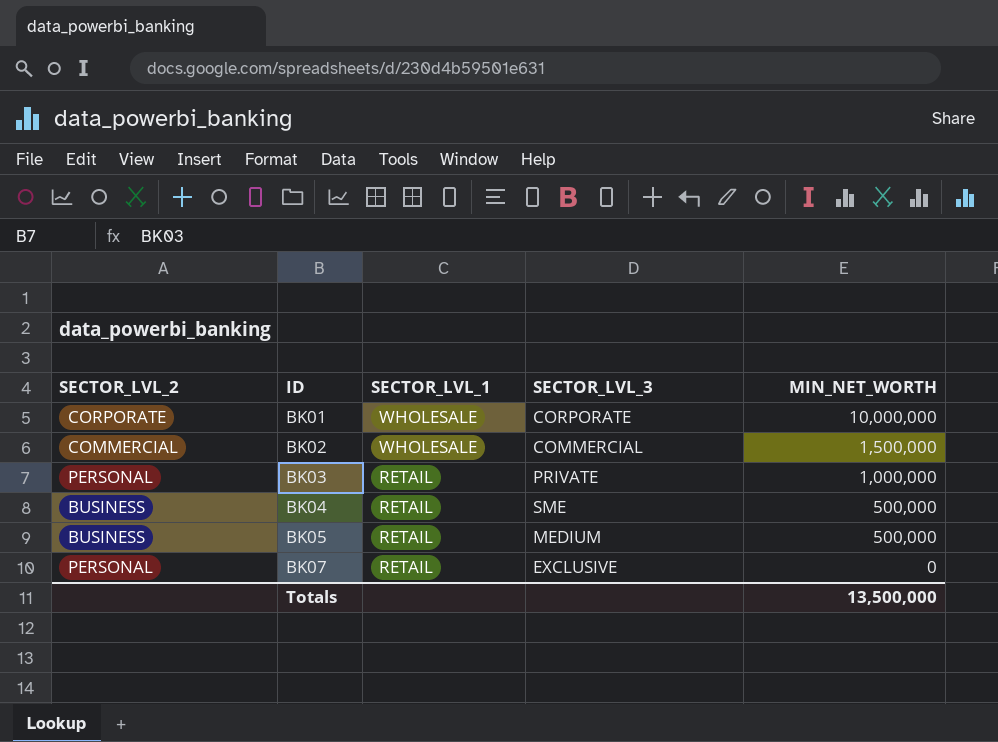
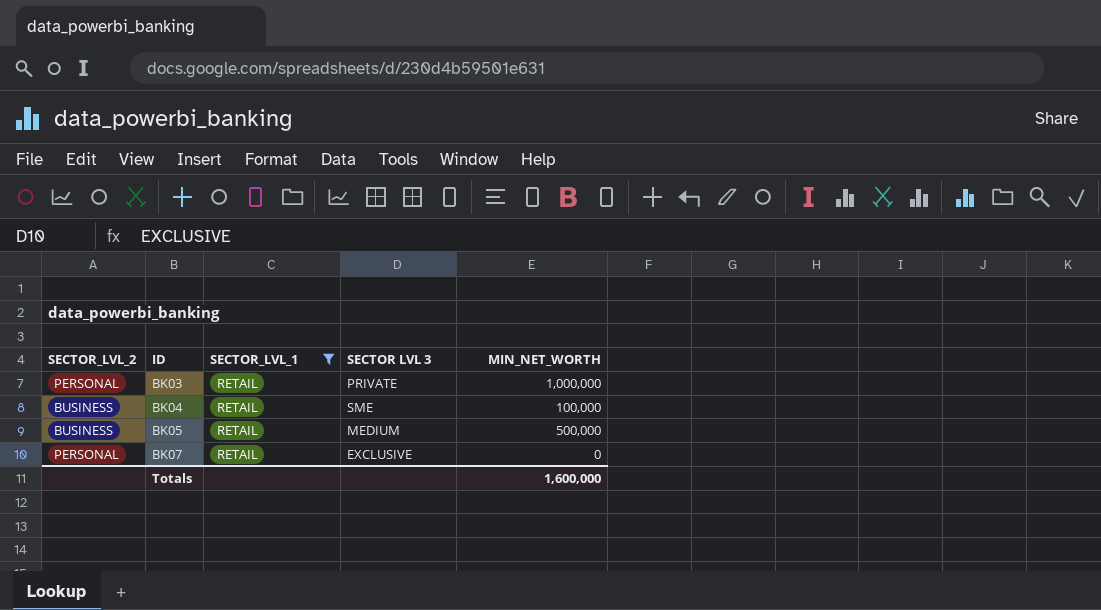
filter: none -> SECTOR_LVL_1 = RETAIL
column name: SECTOR_LVL_3 -> SECTOR LVL 3
BK04 | MIN_NET_WORTH: 500,000 -> 100,000
Totals | MIN_NET_WORTH: 13,500,000 -> 1,600,000

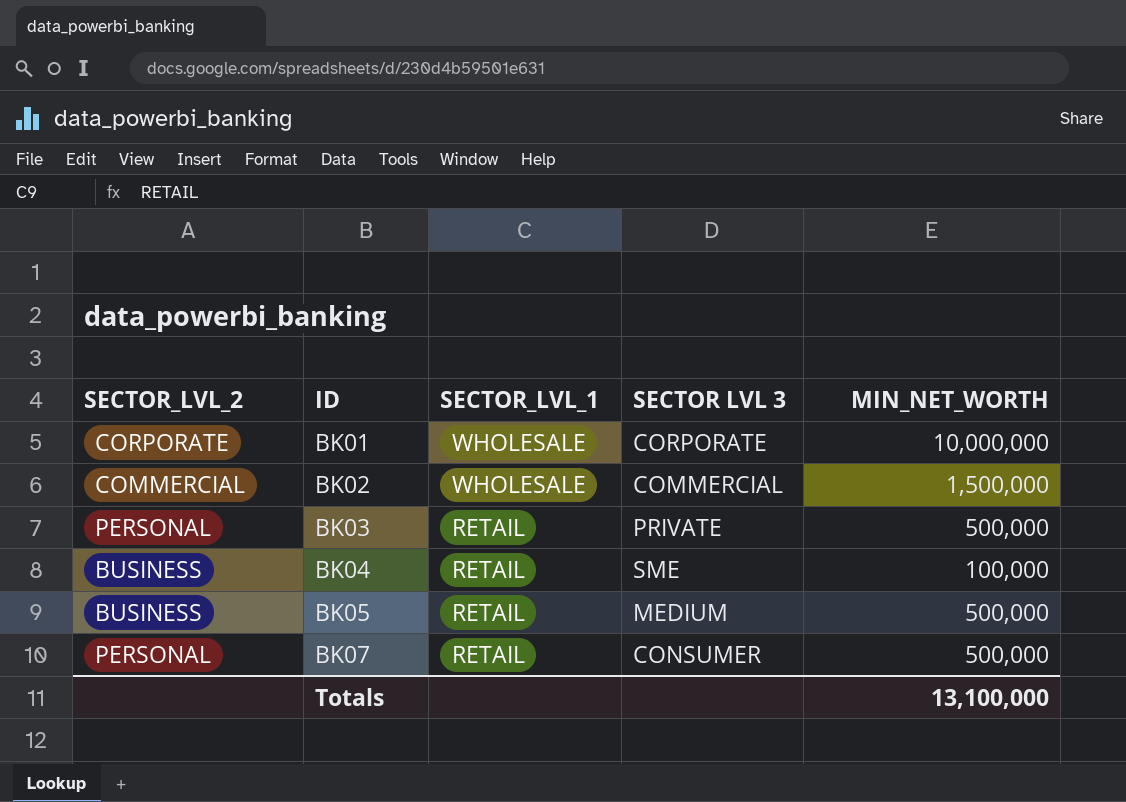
filter: SECTOR_LVL_1 = RETAIL -> none
BK03 | MIN_NET_WORTH: 1,000,000 -> 500,000
BK07 | SECTOR LVL 3: EXCLUSIVE -> CONSUMER
BK07 | MIN_NET_WORTH: 0 -> 500,000
Totals | MIN_NET_WORTH: 1,600,000 -> 13,100,000

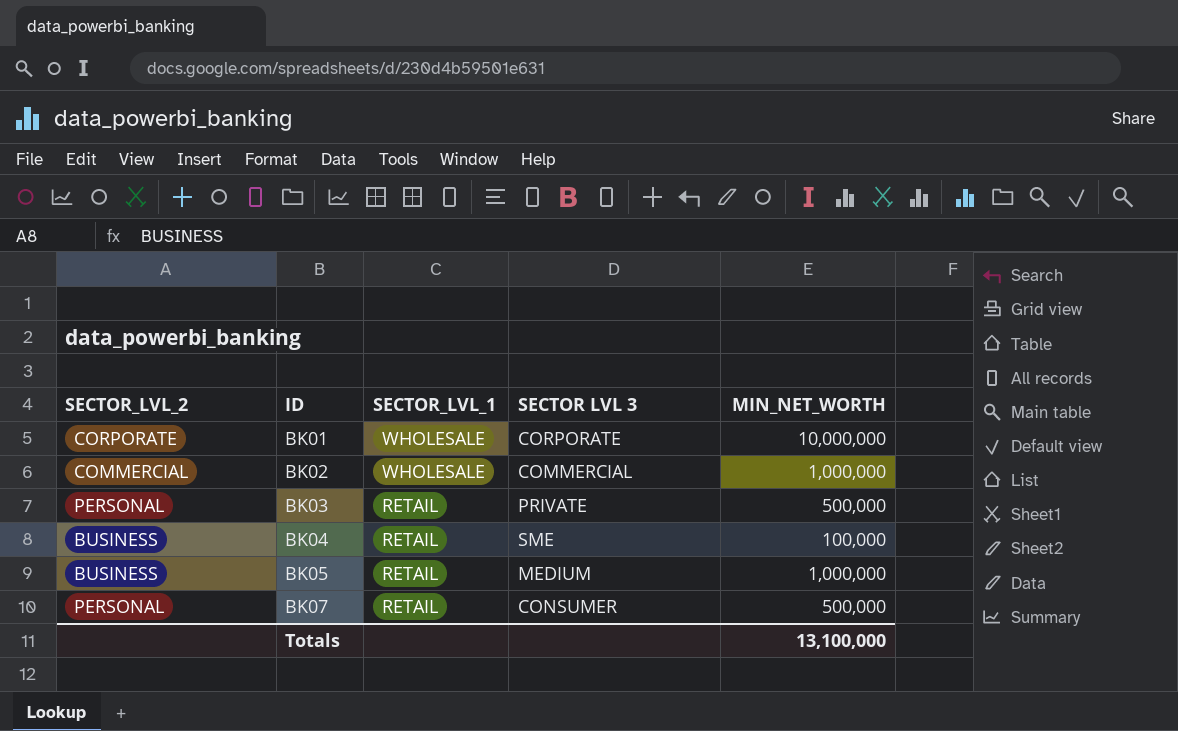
BK02 | MIN_NET_WORTH: 1,500,000 -> 1,000,000
BK05 | MIN_NET_WORTH: 500,000 -> 1,000,000

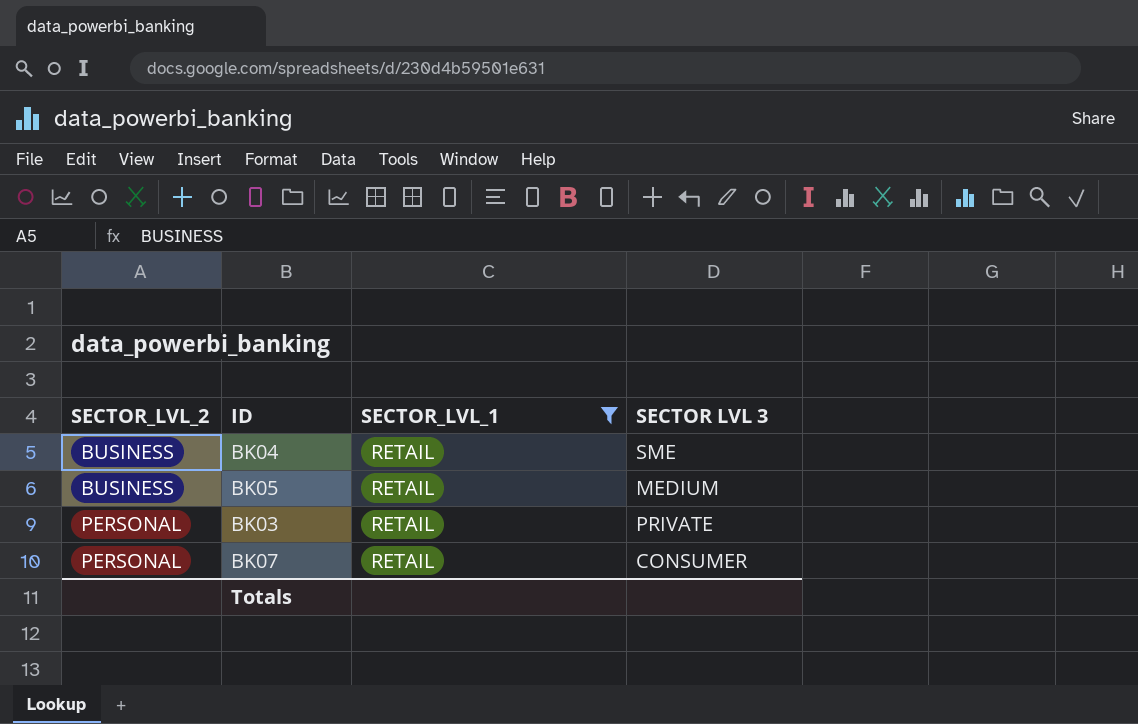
filter: none -> SECTOR_LVL_1 = RETAIL
row order: ID ascending -> SECTOR_LVL_2 ascending
column MIN_NET_WORTH | position: 5 -> none

